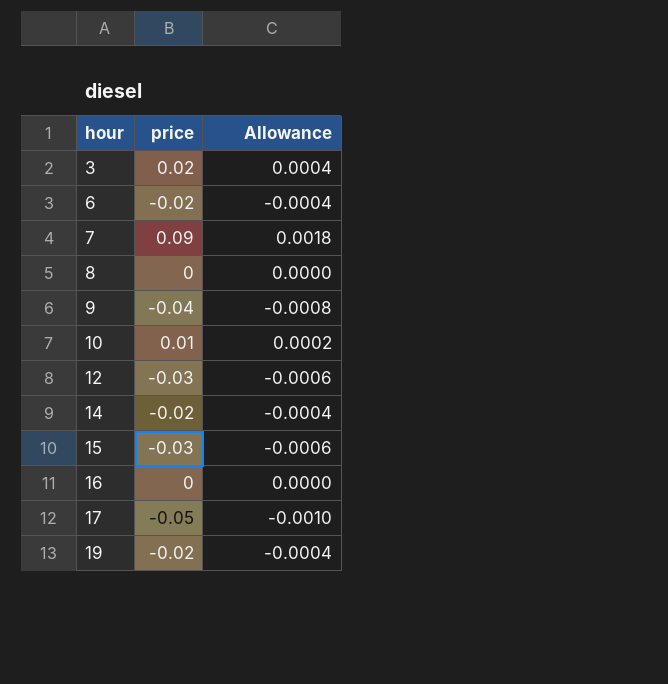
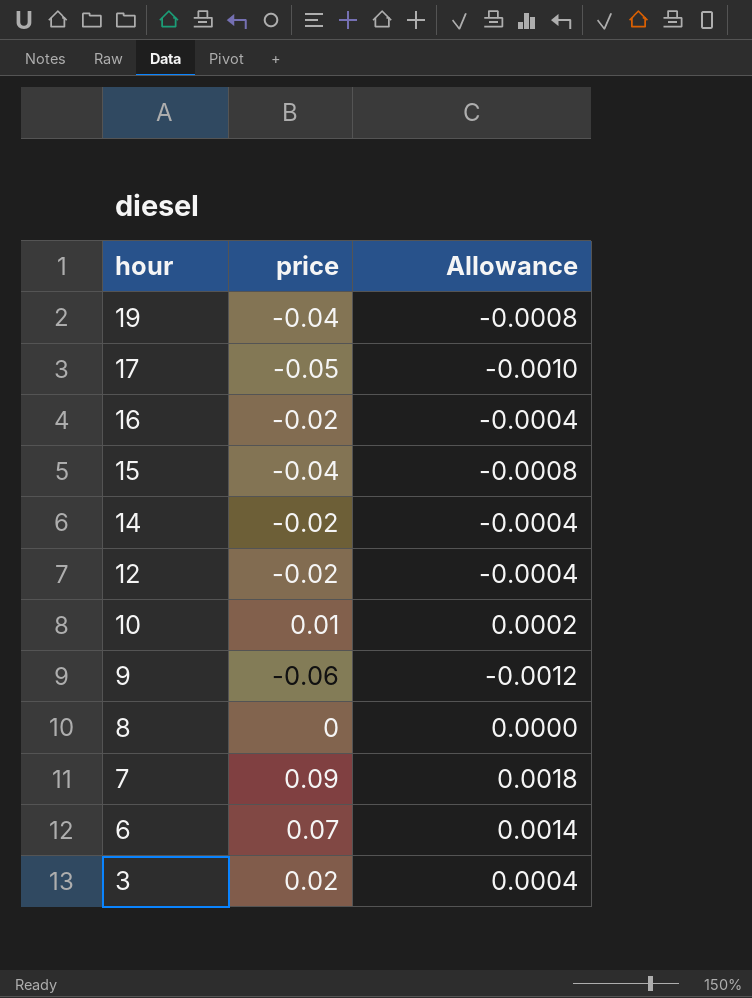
row order: hour ascending -> hour descending
19 | price: -0.02 -> -0.04
19 | Allowance: -0.0004 -> -0.0008
16 | price: 0 -> -0.02
16 | Allowance: 0.0000 -> -0.0004
15 | price: -0.03 -> -0.04
15 | Allowance: -0.0006 -> -0.0008
12 | price: -0.03 -> -0.02
12 | Allowance: -0.0006 -> -0.0004
9 | price: -0.04 -> -0.06
9 | Allowance: -0.0008 -> -0.0012
6 | price: -0.02 -> 0.07
6 | Allowance: -0.0004 -> 0.0014

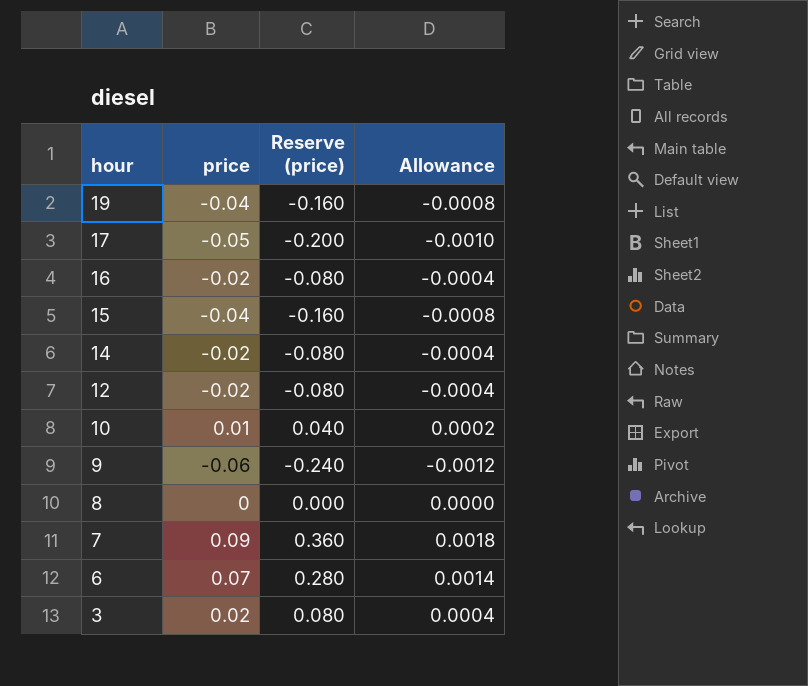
column Reserve (price) | formula: none -> [price] * 4

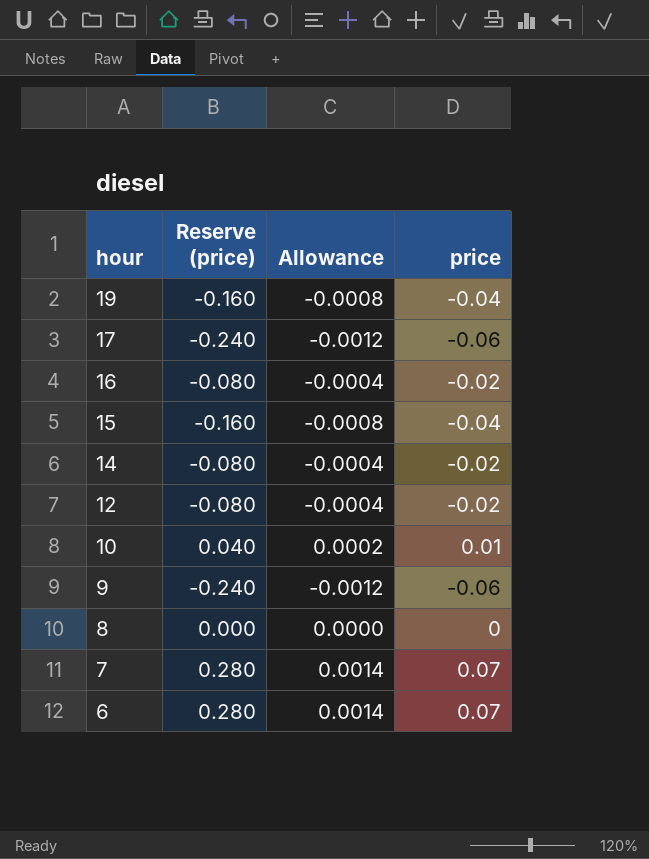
column price | position: 2 -> 4
row 3: 0.02 | 0.080 | 0.0004 -> none
17 | Reserve (price): -0.200 -> -0.240
17 | Allowance: -0.0010 -> -0.0012
17 | price: -0.05 -> -0.06
7 | Reserve (price): 0.360 -> 0.280
7 | Allowance: 0.0018 -> 0.0014
7 | price: 0.09 -> 0.07

